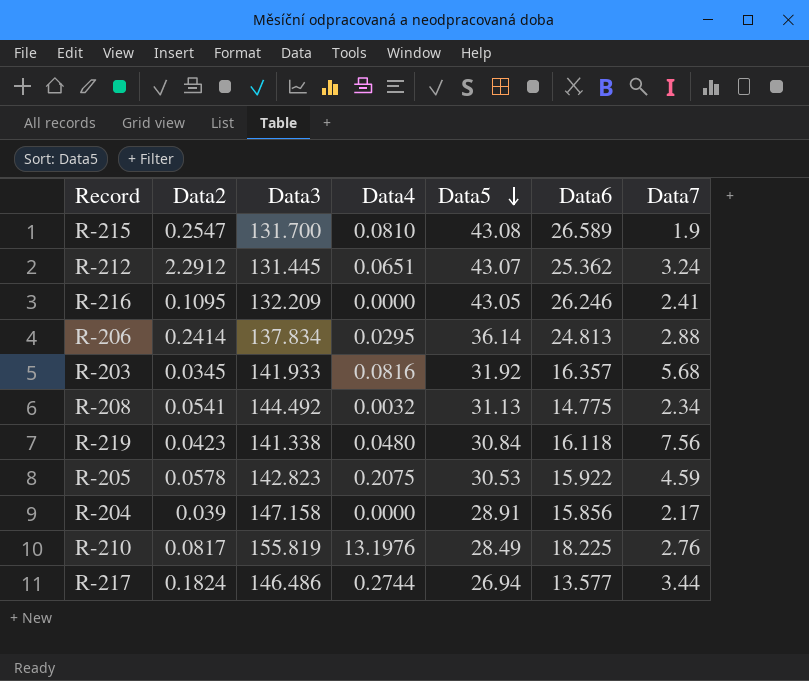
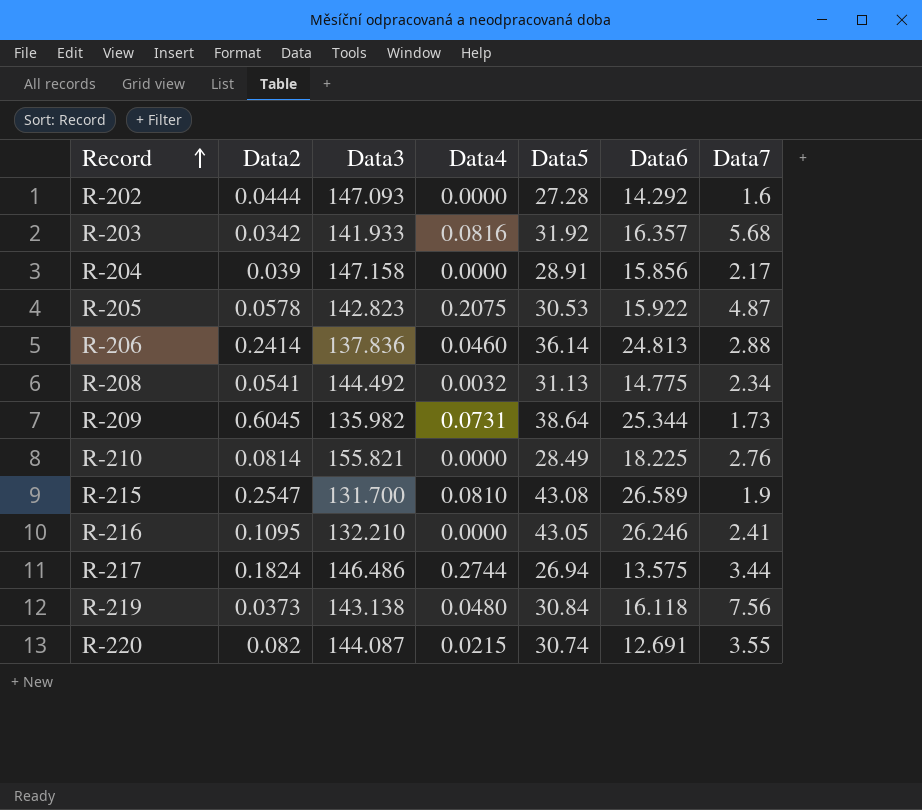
row order: Data5 descending -> Record ascending
row R-212: 2.2912 | 131.445 | 0.0651 | 43.07 | 25.362 | 3.24 -> none
row R-202: none -> 0.0444 | 147.093 | 0.0000 | 27.28 | 14.292 | 1.6
R-203 | Data2: 0.0345 -> 0.0342
R-205 | Data7: 4.59 -> 4.87
R-206 | Data3: 137.834 -> 137.836
R-206 | Data4: 0.0295 -> 0.0460
row R-209: none -> 0.6045 | 135.982 | 0.0731 | 38.64 | 25.344 | 1.73
R-210 | Data2: 0.0817 -> 0.0814
R-210 | Data3: 155.819 -> 155.821
R-210 | Data4: 13.1976 -> 0.0000
R-216 | Data3: 132.209 -> 132.210
R-217 | Data6: 13.577 -> 13.575
R-219 | Data2: 0.0423 -> 0.0373
R-219 | Data3: 141.338 -> 143.138
row R-220: none -> 0.082 | 144.087 | 0.0215 | 30.74 | 12.691 | 3.55

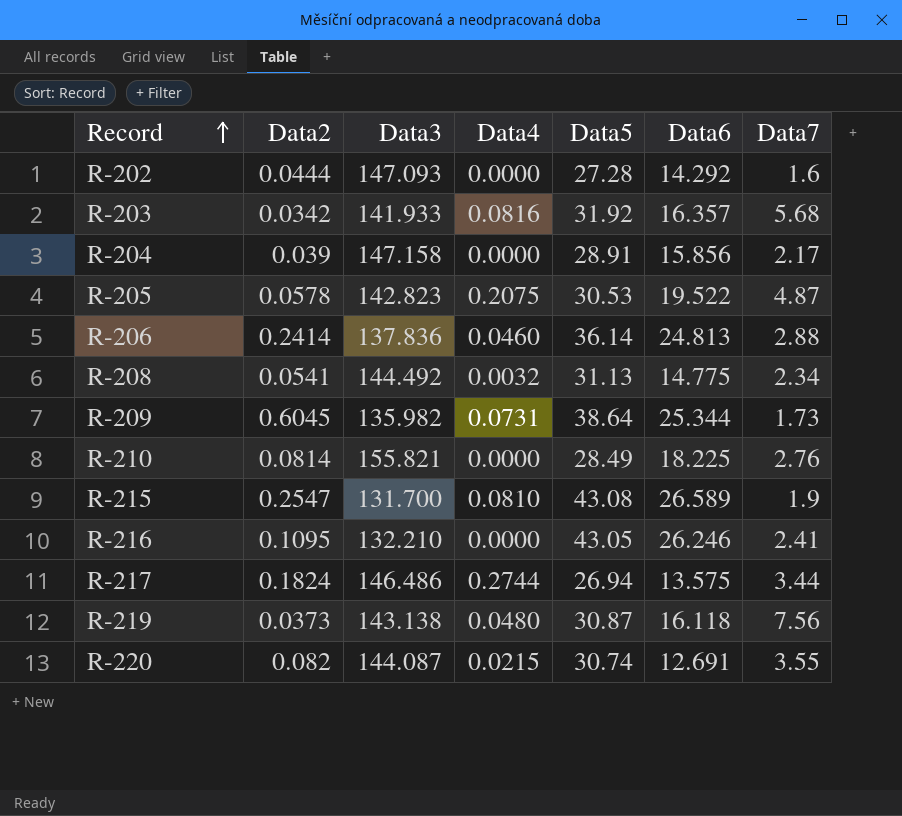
R-205 | Data6: 15.922 -> 19.522
R-219 | Data5: 30.84 -> 30.87

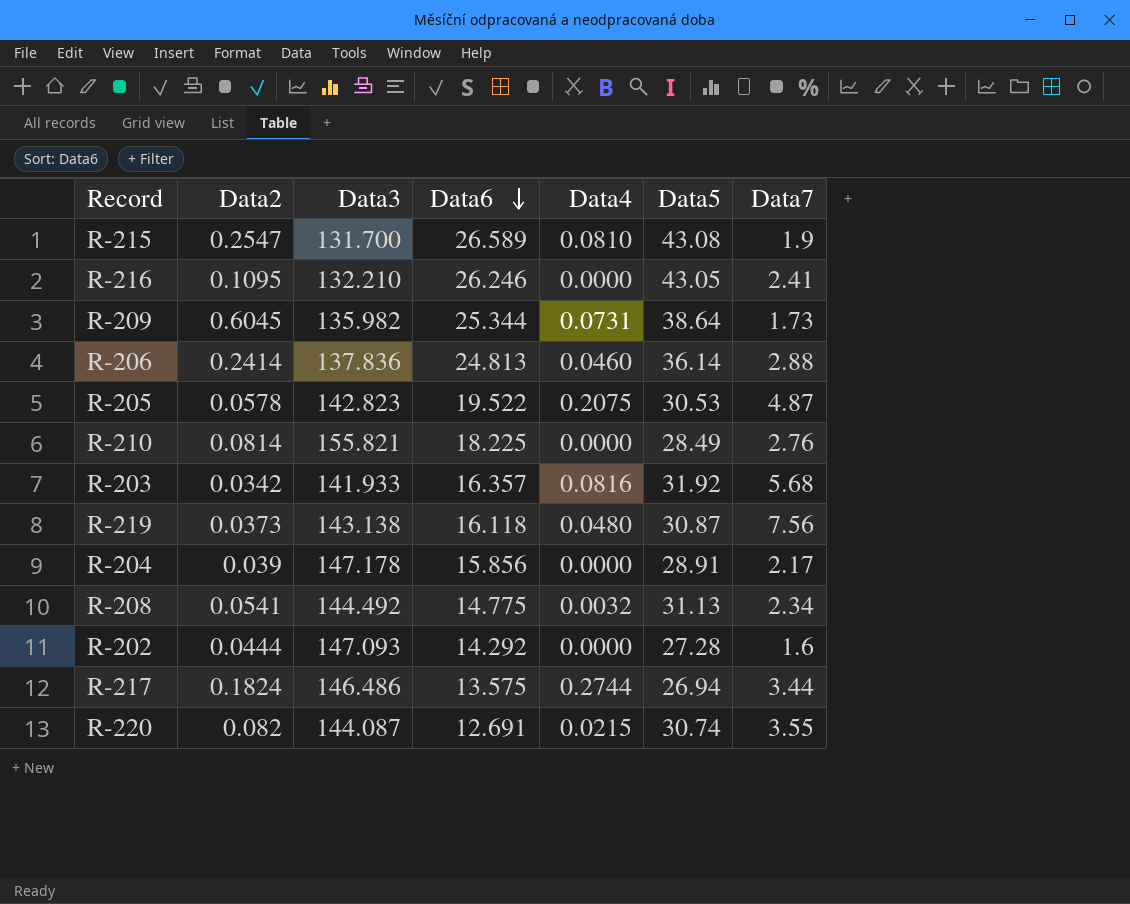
row order: Record ascending -> Data6 descending
column Data6 | position: 6 -> 4
R-204 | Data3: 147.158 -> 147.178

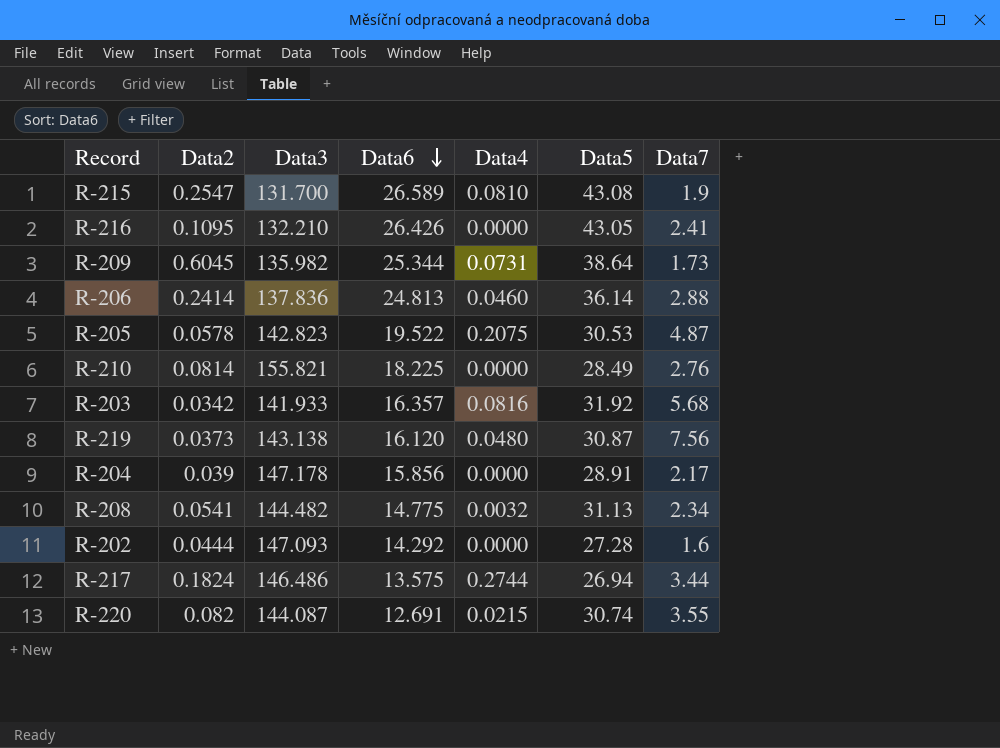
R-216 | Data6: 26.246 -> 26.426
R-219 | Data6: 16.118 -> 16.120
R-208 | Data3: 144.492 -> 144.482

